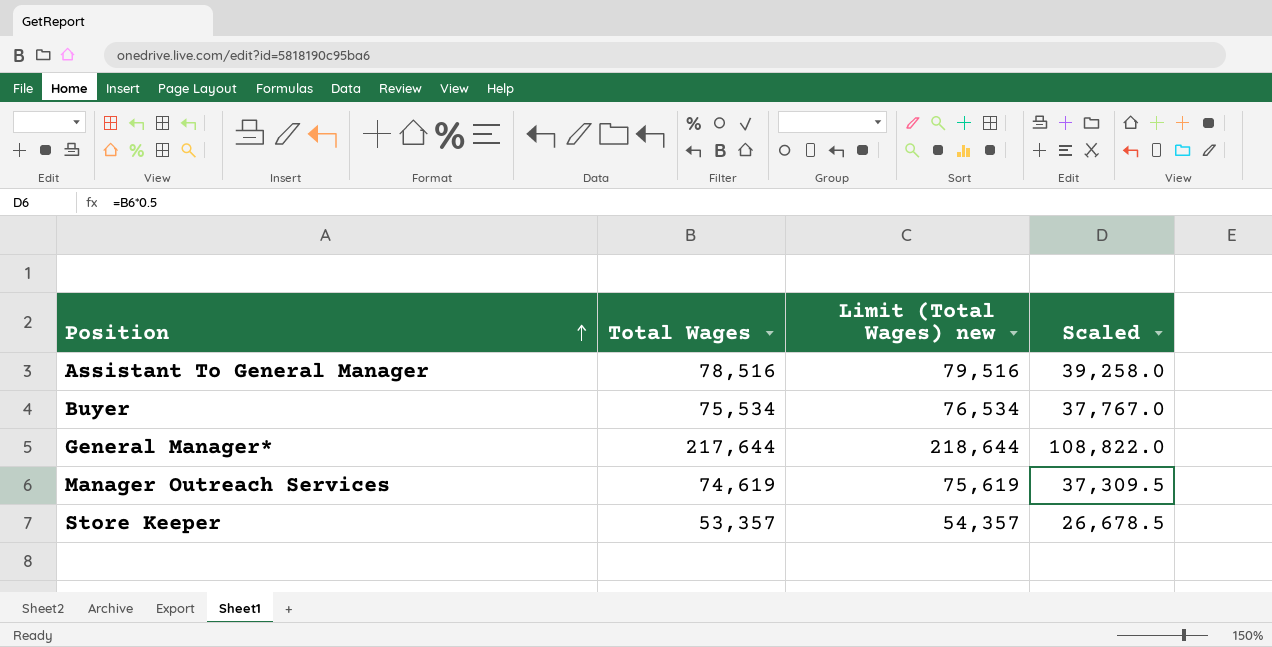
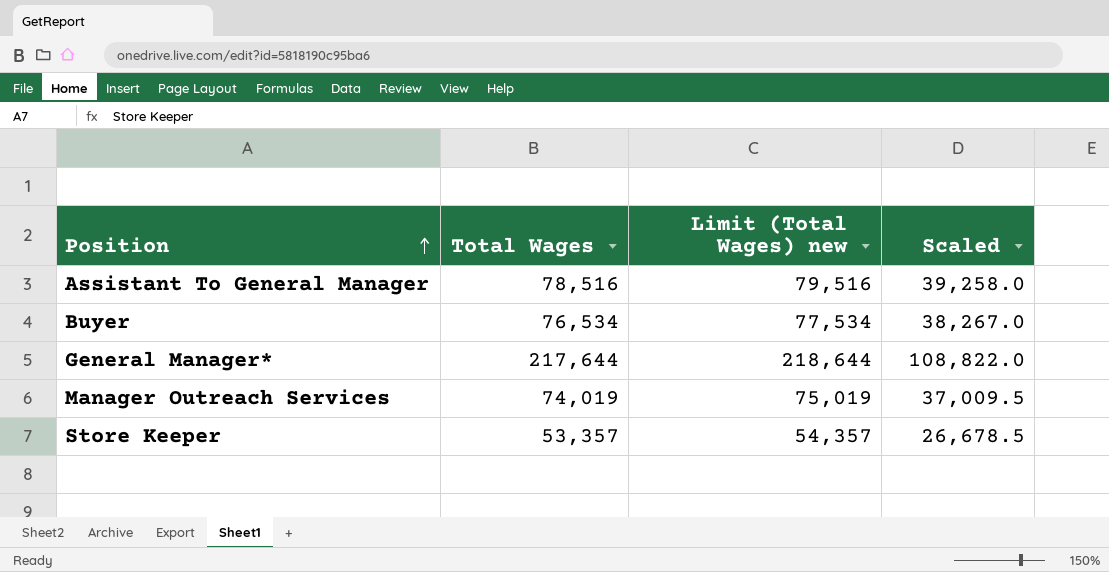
Buyer | Total Wages: 75,534 -> 76,534
Buyer | Limit (Total Wages) new: 76,534 -> 77,534
Buyer | Scaled: 37,767.0 -> 38,267.0
Manager Outreach Services | Total Wages: 74,619 -> 74,019
Manager Outreach Services | Limit (Total Wages) new: 75,619 -> 75,019
Manager Outreach Services | Scaled: 37,309.5 -> 37,009.5

